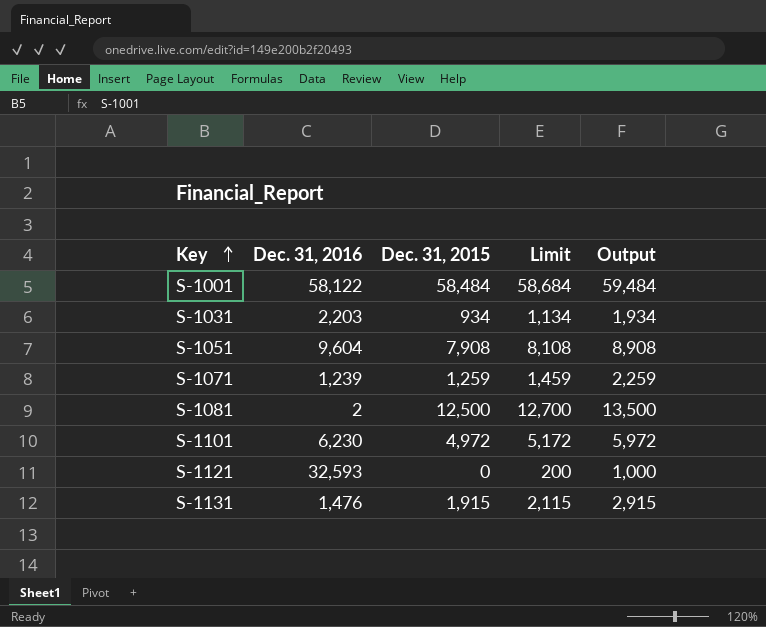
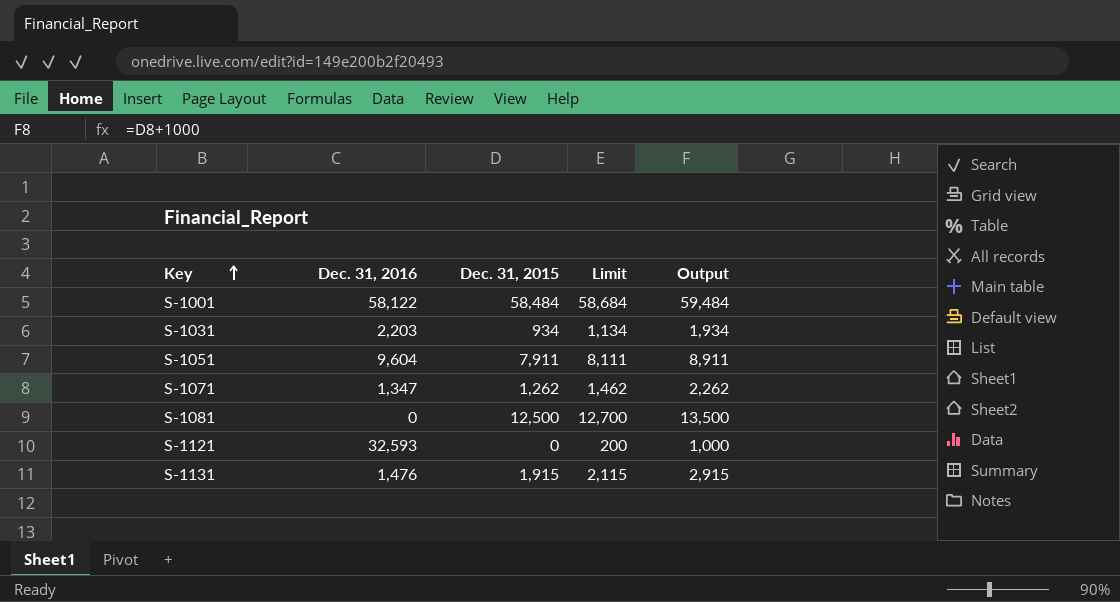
row S-1101: 6,230 | 4,972 | 5,172 | 5,972 -> none
S-1051 | Dec. 31, 2015: 7,908 -> 7,911
S-1051 | Limit: 8,108 -> 8,111
S-1051 | Output: 8,908 -> 8,911
S-1071 | Dec. 31, 2016: 1,239 -> 1,347
S-1071 | Dec. 31, 2015: 1,259 -> 1,262
S-1071 | Limit: 1,459 -> 1,462
S-1071 | Output: 2,259 -> 2,262
S-1081 | Dec. 31, 2016: 2 -> 0

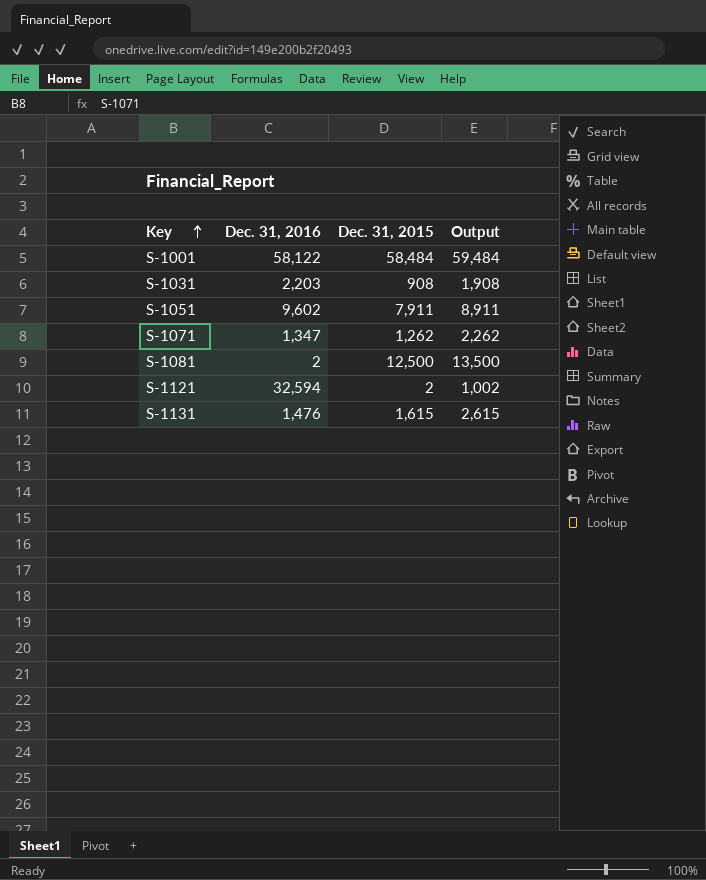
column Limit | formula: [Dec. 31, 2015] + 200 -> none
S-1031 | Dec. 31, 2015: 934 -> 908
S-1031 | Output: 1,934 -> 1,908
S-1051 | Dec. 31, 2016: 9,604 -> 9,602
S-1081 | Dec. 31, 2016: 0 -> 2
S-1121 | Dec. 31, 2016: 32,593 -> 32,594
S-1121 | Dec. 31, 2015: 0 -> 2
S-1121 | Output: 1,000 -> 1,002
S-1131 | Dec. 31, 2015: 1,915 -> 1,615
S-1131 | Output: 2,915 -> 2,615

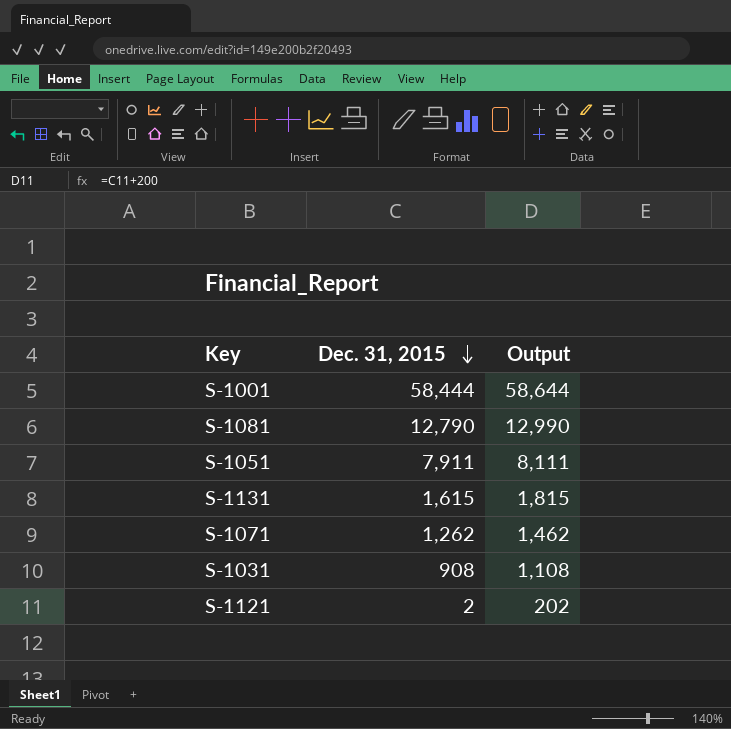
row order: Key ascending -> Dec. 31, 2015 descending
column Dec. 31, 2016 | position: 2 -> none
column Output | formula: [Dec. 31, 2015] + 1000 -> [Dec. 31, 2015] + 200
S-1001 | Dec. 31, 2015: 58,484 -> 58,444
S-1081 | Dec. 31, 2015: 12,500 -> 12,790

